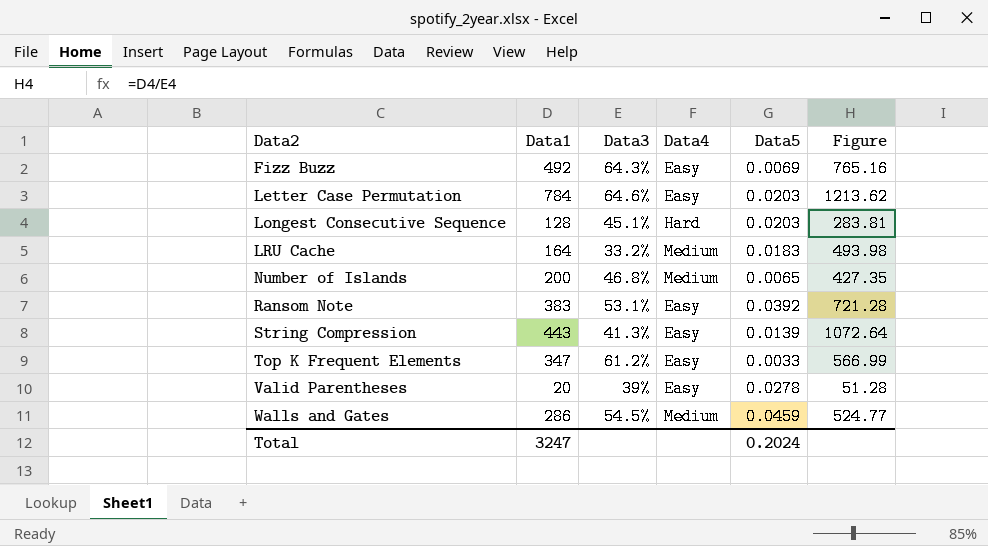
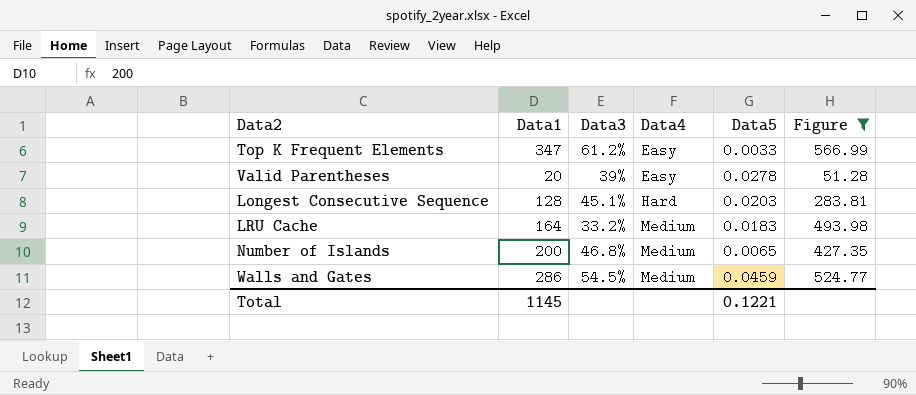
filter: none -> Figure <= 566.99
row order: Data2 ascending -> Data4 ascending
Total | Data1: 3247 -> 1145
Total | Data5: 0.2024 -> 0.1221

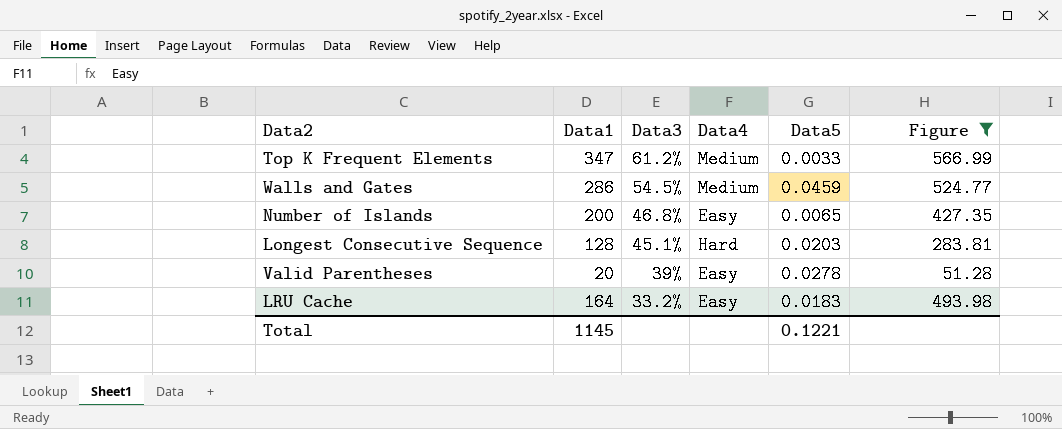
row order: Data4 ascending -> Data3 descending
Top K Frequent Elements | Data4: Easy -> Medium
Number of Islands | Data4: Medium -> Easy
LRU Cache | Data4: Medium -> Easy

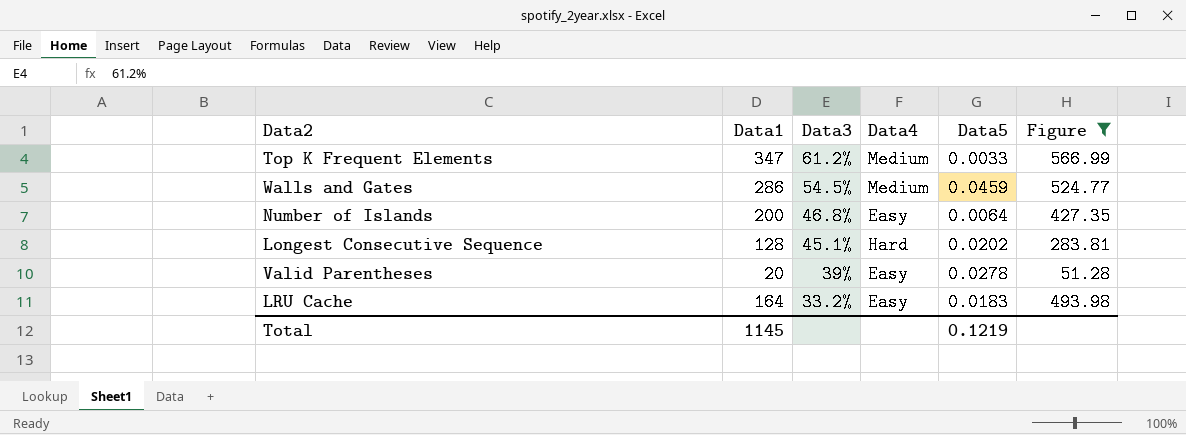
Number of Islands | Data5: 0.0065 -> 0.0064
Longest Consecutive Sequence | Data5: 0.0203 -> 0.0202
Total | Data5: 0.1221 -> 0.1219

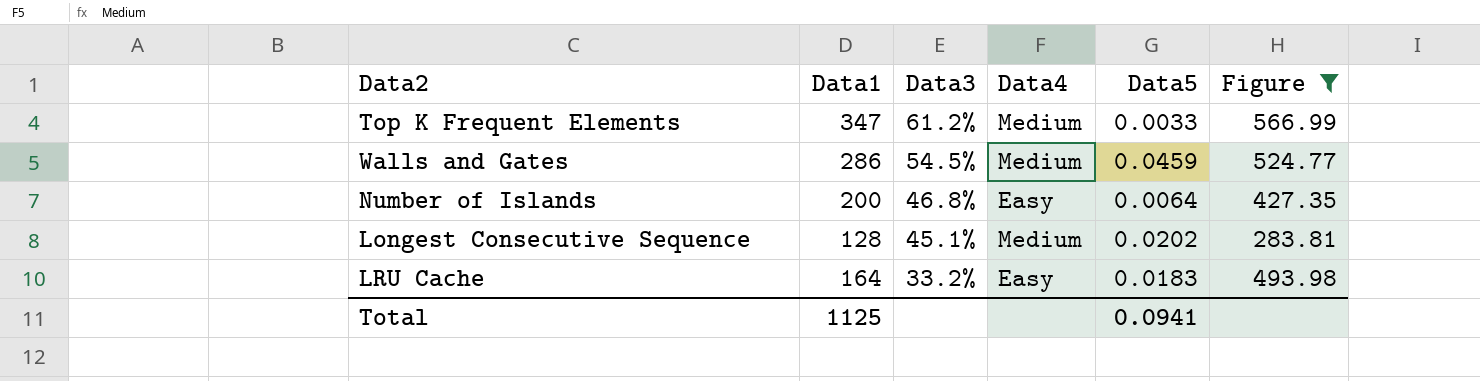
row Valid Parentheses: 20 | 39% | Easy | 0.0278 | 51.28 -> none
Longest Consecutive Sequence | Data4: Hard -> Medium
Total | Data1: 1145 -> 1125
Total | Data5: 0.1219 -> 0.0941

